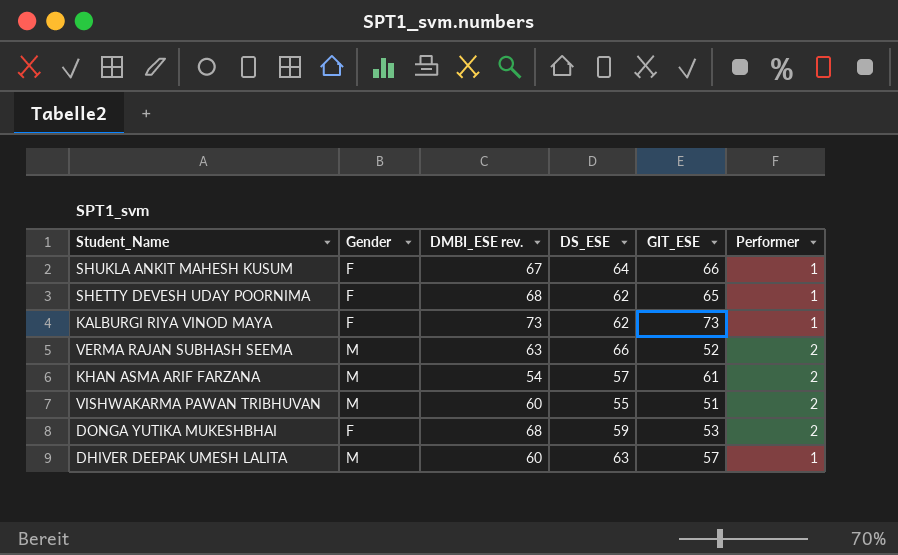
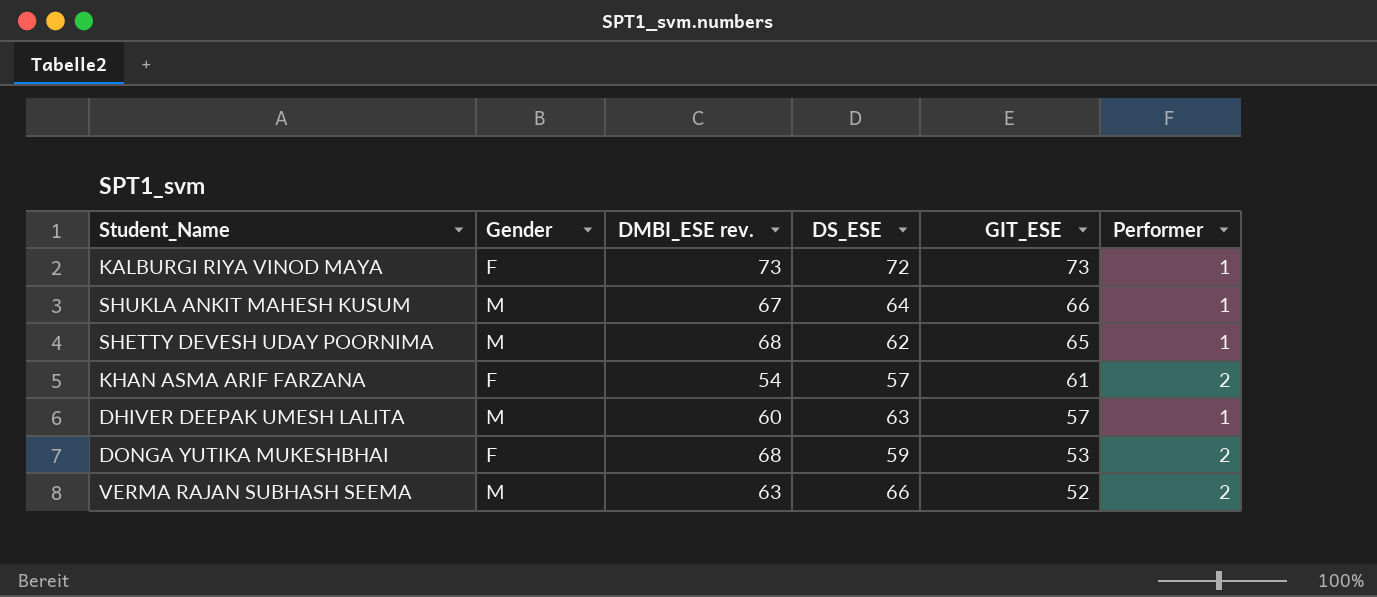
row order: none -> GIT_ESE descending
row VISHWAKARMA PAWAN TRIBHUVAN: M | 60 | 55 | 51 | 2 -> none
KALBURGI RIYA VINOD MAYA | DS_ESE: 62 -> 72
SHUKLA ANKIT MAHESH KUSUM | Gender: F -> M
SHETTY DEVESH UDAY POORNIMA | Gender: F -> M
KHAN ASMA ARIF FARZANA | Gender: M -> F

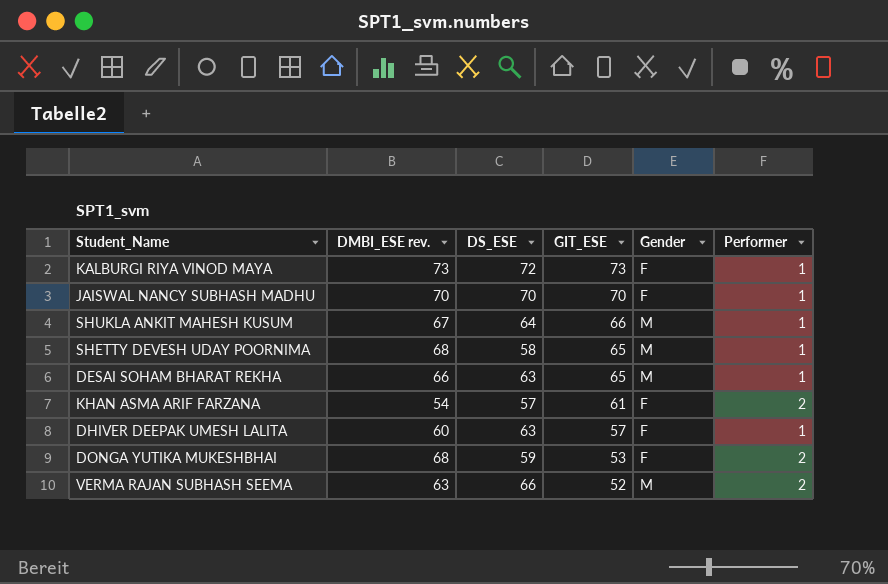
column Gender | position: 2 -> 5
row JAISWAL NANCY SUBHASH MADHU: none -> 70 | 70 | 70 | F | 1
SHETTY DEVESH UDAY POORNIMA | DS_ESE: 62 -> 58
row DESAI SOHAM BHARAT REKHA: none -> 66 | 63 | 65 | M | 1
DHIVER DEEPAK UMESH LALITA | Gender: M -> F

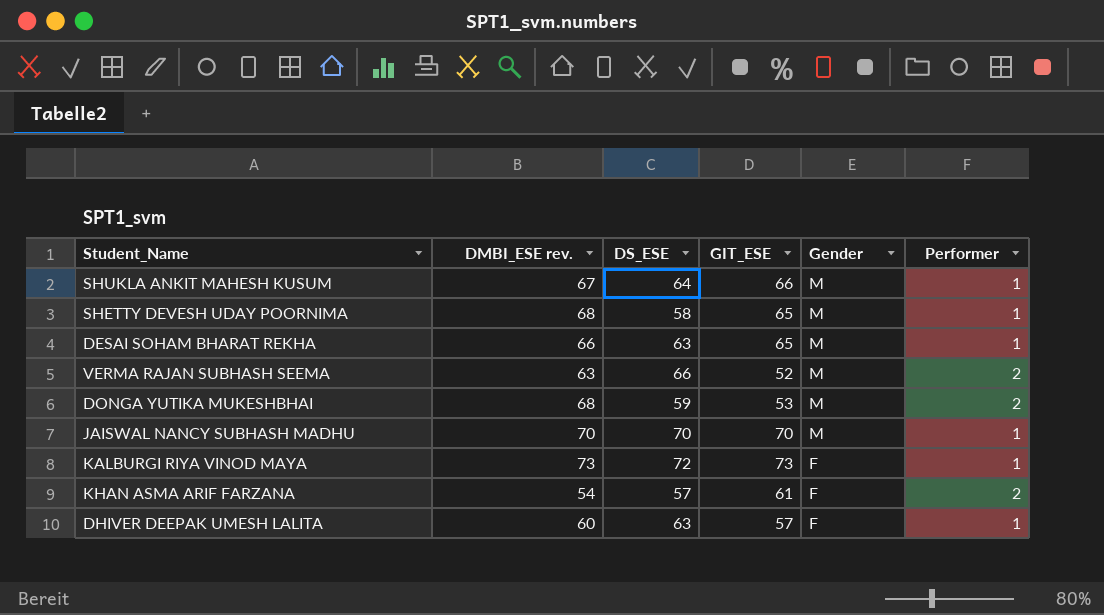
row order: GIT_ESE descending -> Gender descending
DONGA YUTIKA MUKESHBHAI | Gender: F -> M
JAISWAL NANCY SUBHASH MADHU | Gender: F -> M

